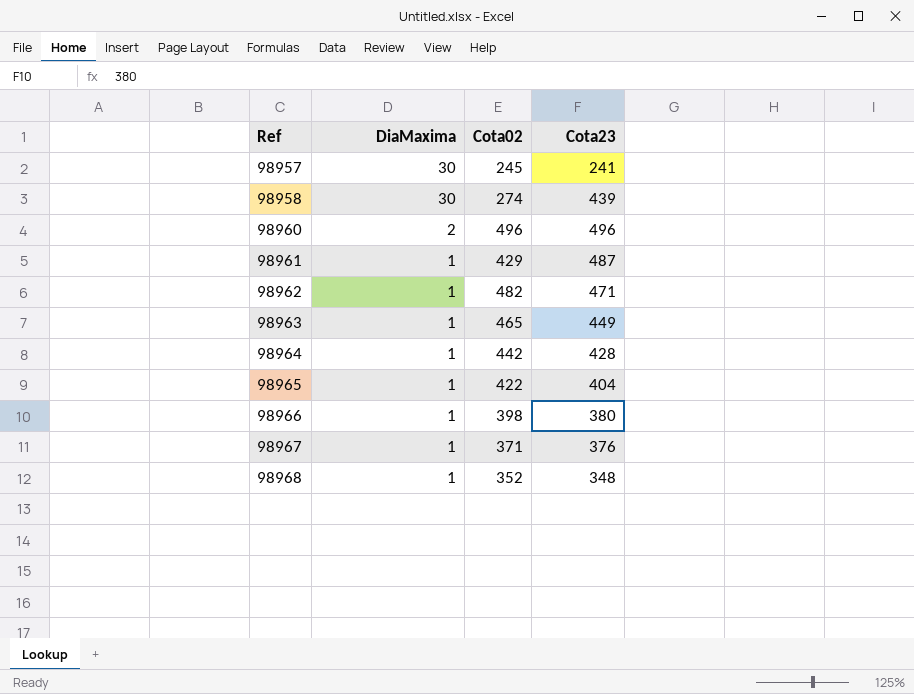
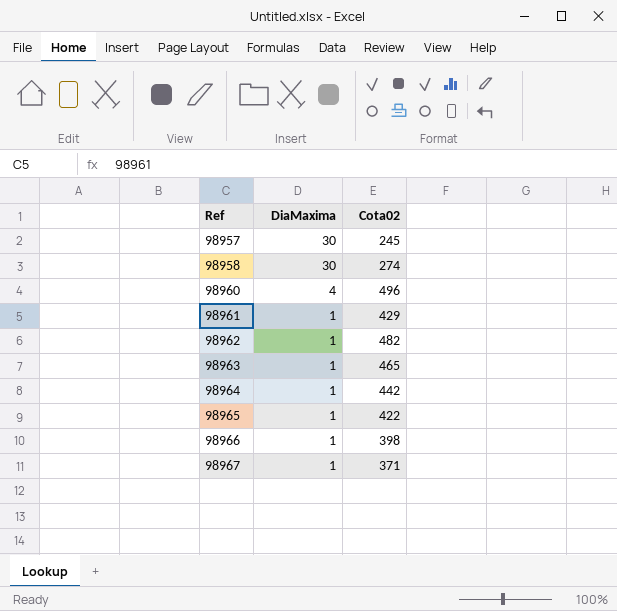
column Cota23 | position: 4 -> none
row 98968: 1 | 352 | 348 -> none
98960 | DiaMaxima: 2 -> 4

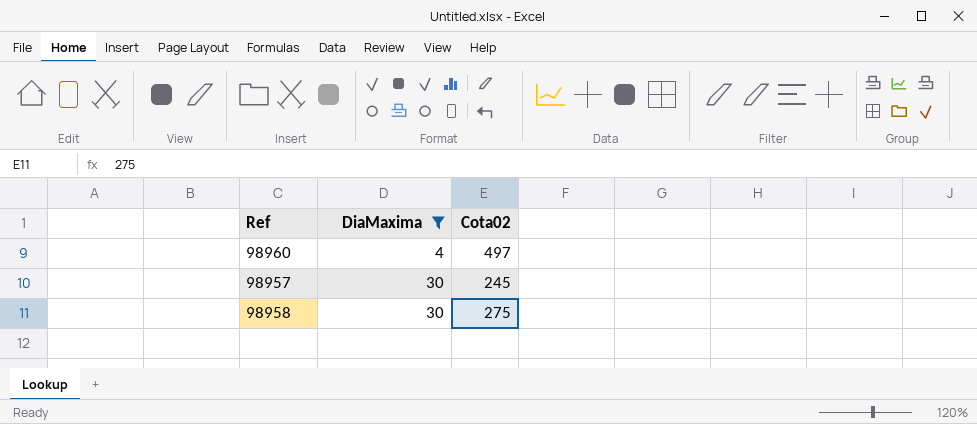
filter: none -> DiaMaxima != 1
row order: Ref ascending -> DiaMaxima ascending
98960 | Cota02: 496 -> 497
98958 | Cota02: 274 -> 275

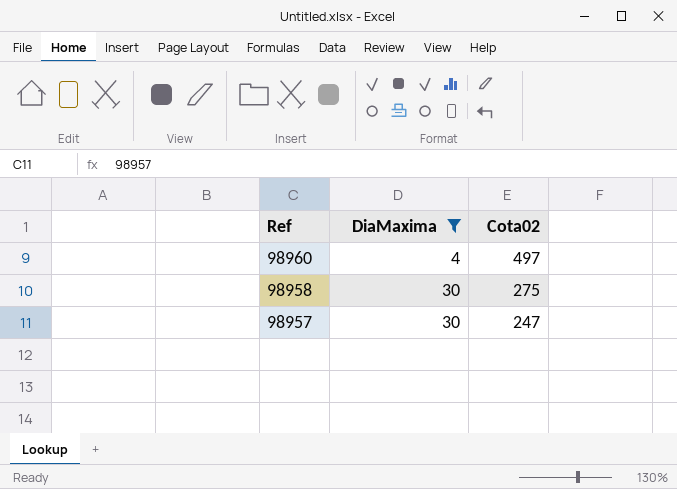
row order: DiaMaxima ascending -> Ref descending
98957 | Cota02: 245 -> 247

